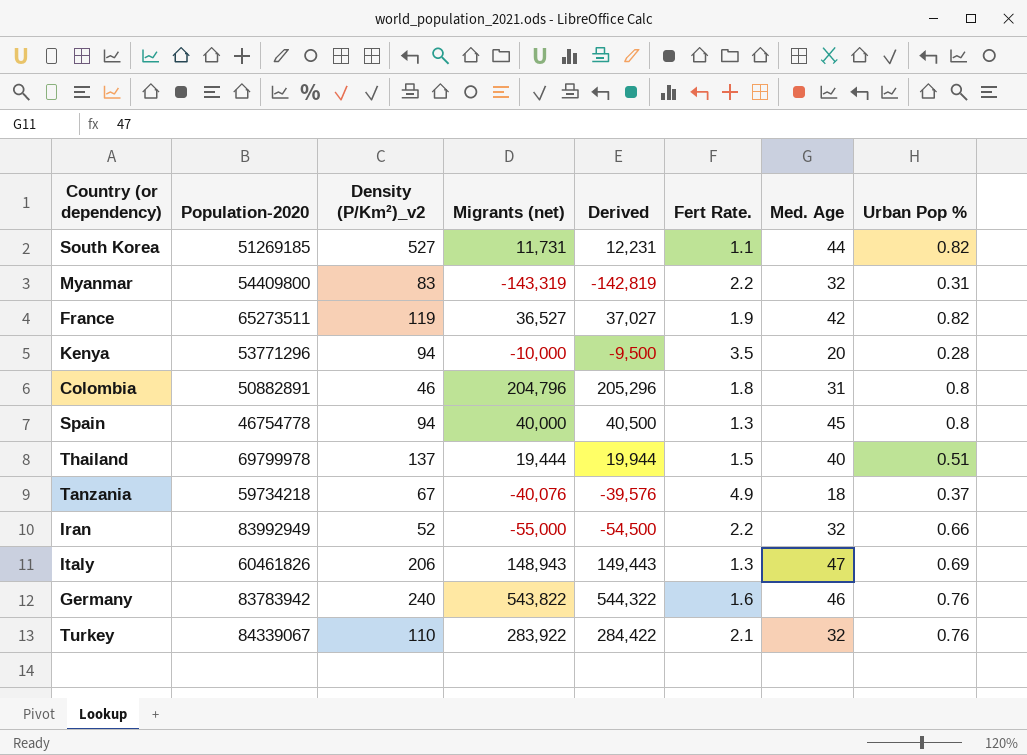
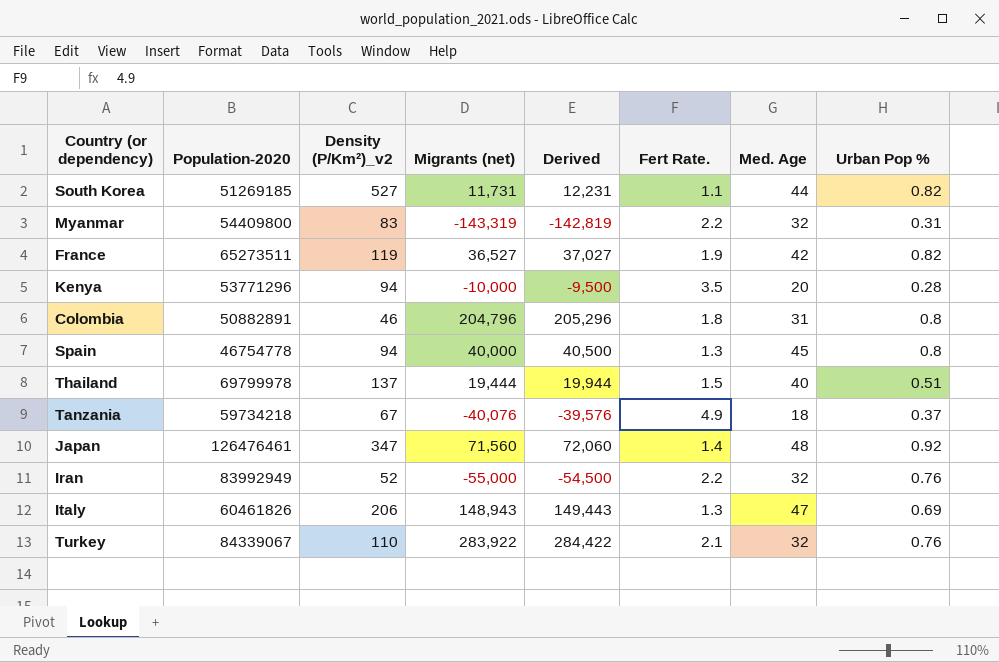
row Germany: 83783942 | 240 | 543,822 | 544,322 | 1.6 | 46 | 0.76 -> none
row Japan: none -> 126476461 | 347 | 71,560 | 72,060 | 1.4 | 48 | 0.92
Iran | Urban Pop %: 0.66 -> 0.76

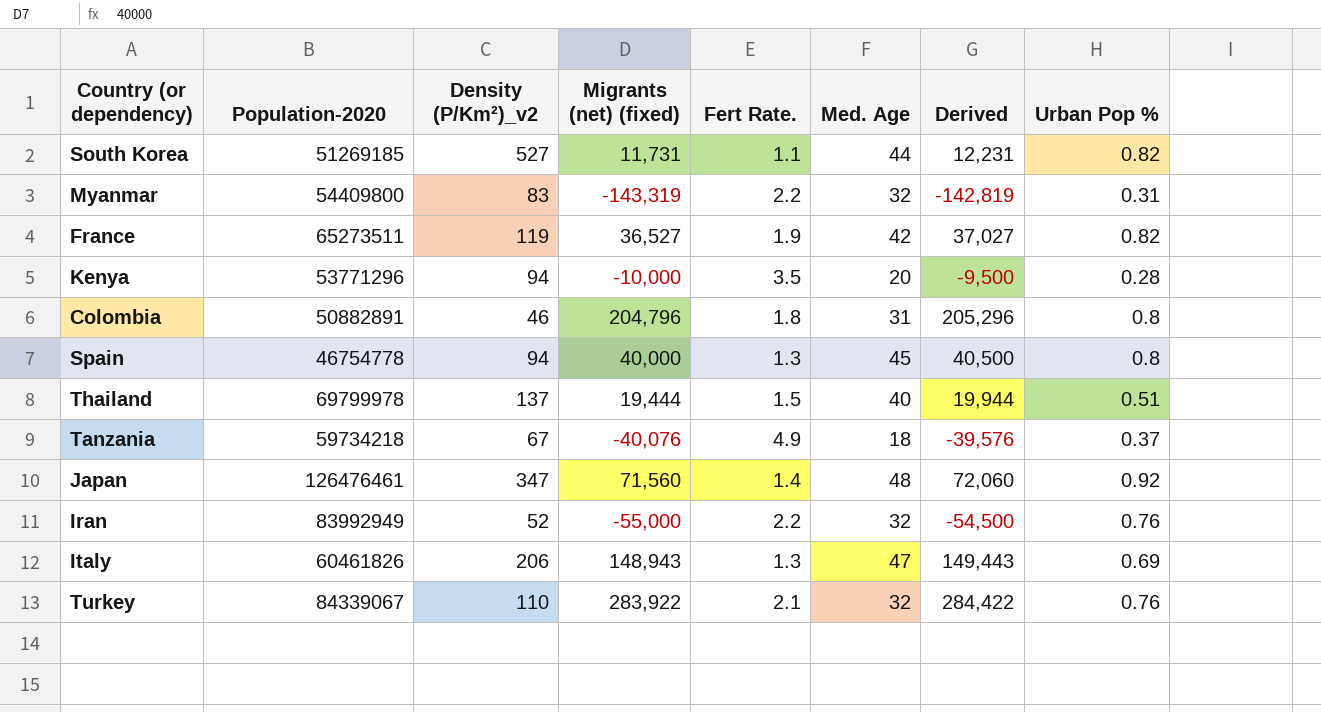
column name: Migrants (net) -> Migrants (net) (fixed)
column Derived | position: 5 -> 7

